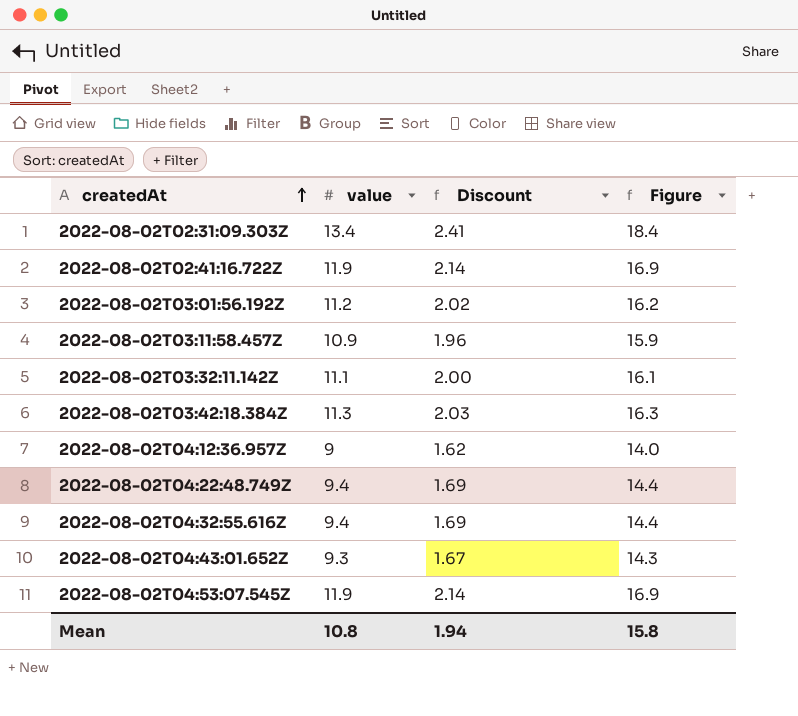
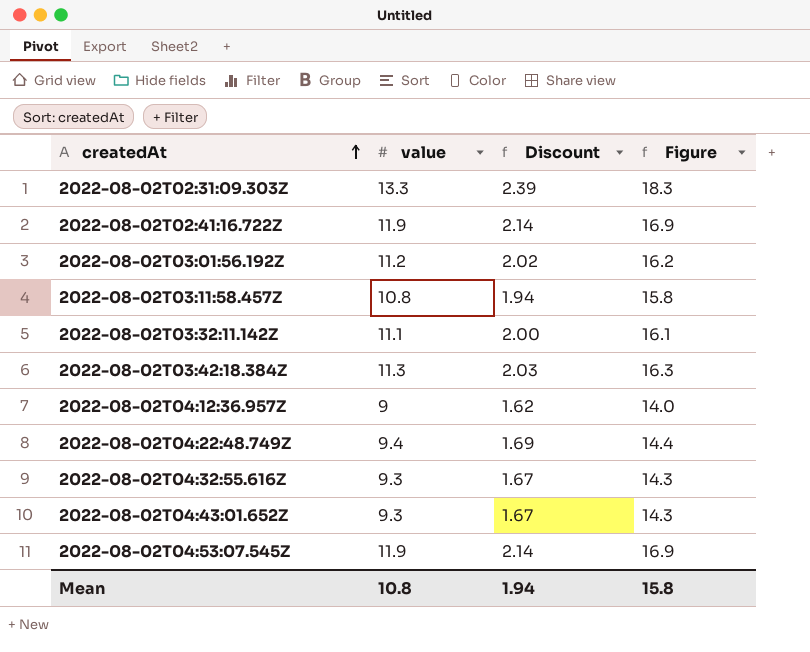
2022-08-02T02:31:09.303Z | value: 13.4 -> 13.3
2022-08-02T02:31:09.303Z | Discount: 2.41 -> 2.39
2022-08-02T02:31:09.303Z | Figure: 18.4 -> 18.3
2022-08-02T03:11:58.457Z | value: 10.9 -> 10.8
2022-08-02T03:11:58.457Z | Discount: 1.96 -> 1.94
2022-08-02T03:11:58.457Z | Figure: 15.9 -> 15.8
2022-08-02T04:32:55.616Z | value: 9.4 -> 9.3
2022-08-02T04:32:55.616Z | Discount: 1.69 -> 1.67
2022-08-02T04:32:55.616Z | Figure: 14.4 -> 14.3

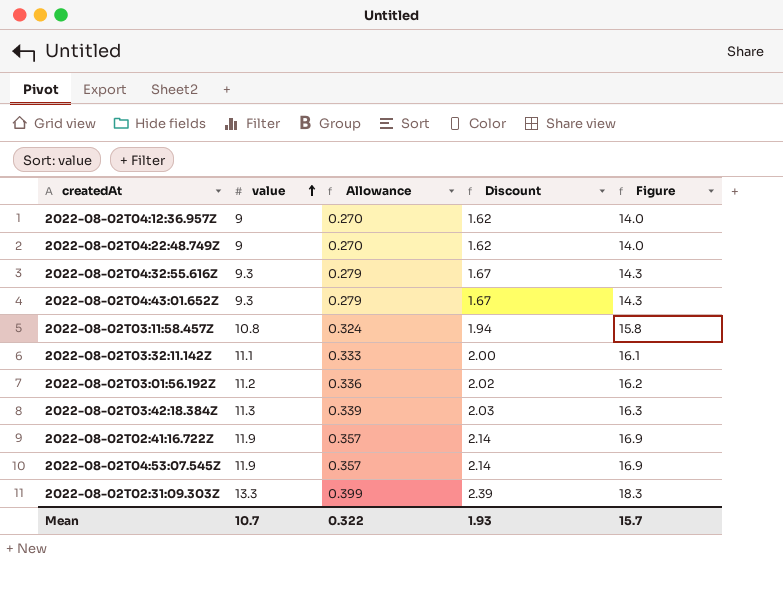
row order: createdAt ascending -> value ascending
column Allowance | formula: none -> [value] * 0.03
2022-08-02T04:22:48.749Z | value: 9.4 -> 9
2022-08-02T04:22:48.749Z | Discount: 1.69 -> 1.62
2022-08-02T04:22:48.749Z | Figure: 14.4 -> 14.0
Mean | value: 10.8 -> 10.7
Mean | Discount: 1.94 -> 1.93
Mean | Figure: 15.8 -> 15.7

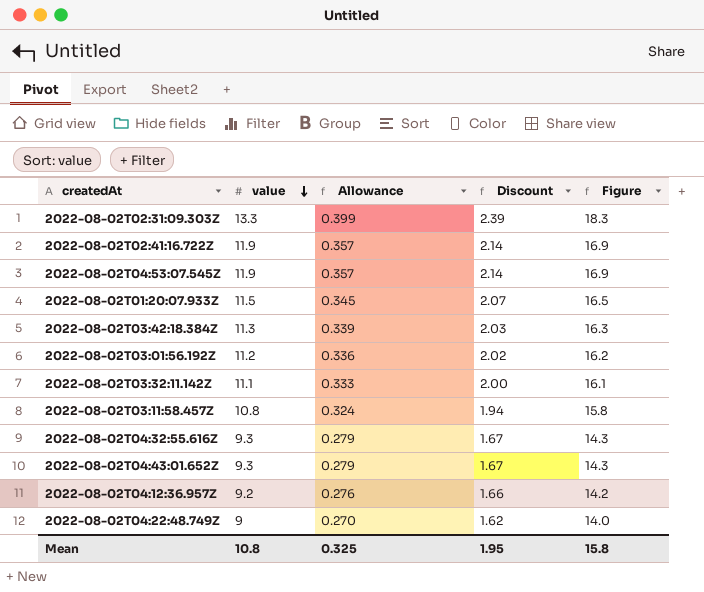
row order: value ascending -> value descending
row 2022-08-02T01:20:07.933Z: none -> 11.5 | 0.345 | 2.07 | 16.5
2022-08-02T04:12:36.957Z | value: 9 -> 9.2
2022-08-02T04:12:36.957Z | Allowance: 0.270 -> 0.276
2022-08-02T04:12:36.957Z | Discount: 1.62 -> 1.66
2022-08-02T04:12:36.957Z | Figure: 14.0 -> 14.2
Mean | value: 10.7 -> 10.8
Mean | Allowance: 0.322 -> 0.325
Mean | Discount: 1.93 -> 1.95
Mean | Figure: 15.7 -> 15.8

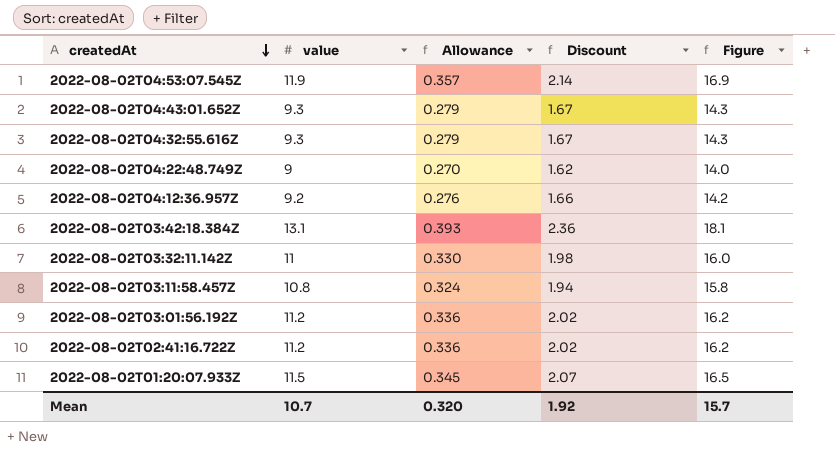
row order: value descending -> createdAt descending
row 2022-08-02T02:31:09.303Z: 13.3 | 0.399 | 2.39 | 18.3 -> none
2022-08-02T03:42:18.384Z | value: 11.3 -> 13.1
2022-08-02T03:42:18.384Z | Allowance: 0.339 -> 0.393
2022-08-02T03:42:18.384Z | Discount: 2.03 -> 2.36
2022-08-02T03:42:18.384Z | Figure: 16.3 -> 18.1
2022-08-02T03:32:11.142Z | value: 11.1 -> 11
2022-08-02T03:32:11.142Z | Allowance: 0.333 -> 0.330
2022-08-02T03:32:11.142Z | Discount: 2.00 -> 1.98
2022-08-02T03:32:11.142Z | Figure: 16.1 -> 16.0
2022-08-02T02:41:16.722Z | value: 11.9 -> 11.2
2022-08-02T02:41:16.722Z | Allowance: 0.357 -> 0.336
2022-08-02T02:41:16.722Z | Discount: 2.14 -> 2.02
2022-08-02T02:41:16.722Z | Figure: 16.9 -> 16.2
Mean | value: 10.8 -> 10.7
Mean | Allowance: 0.325 -> 0.320
Mean | Discount: 1.95 -> 1.92
Mean | Figure: 15.8 -> 15.7

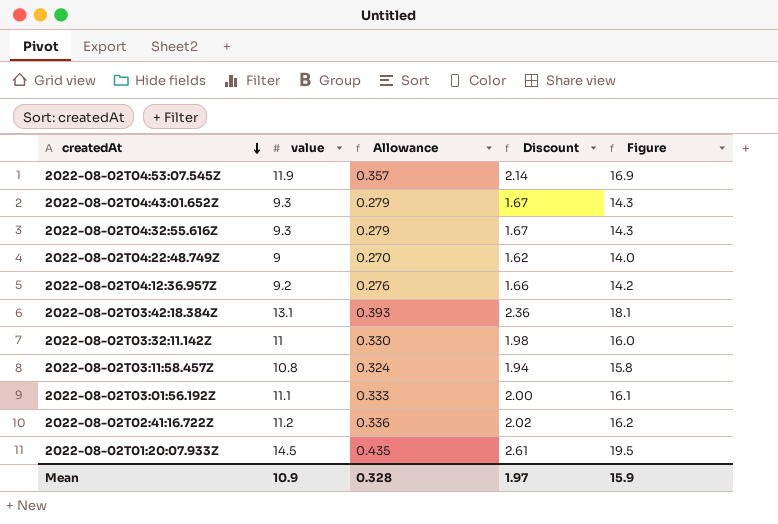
2022-08-02T03:01:56.192Z | value: 11.2 -> 11.1
2022-08-02T03:01:56.192Z | Allowance: 0.336 -> 0.333
2022-08-02T03:01:56.192Z | Discount: 2.02 -> 2.00
2022-08-02T03:01:56.192Z | Figure: 16.2 -> 16.1
2022-08-02T01:20:07.933Z | value: 11.5 -> 14.5
2022-08-02T01:20:07.933Z | Allowance: 0.345 -> 0.435
2022-08-02T01:20:07.933Z | Discount: 2.07 -> 2.61
2022-08-02T01:20:07.933Z | Figure: 16.5 -> 19.5
Mean | value: 10.7 -> 10.9
Mean | Allowance: 0.320 -> 0.328
Mean | Discount: 1.92 -> 1.97
Mean | Figure: 15.7 -> 15.9

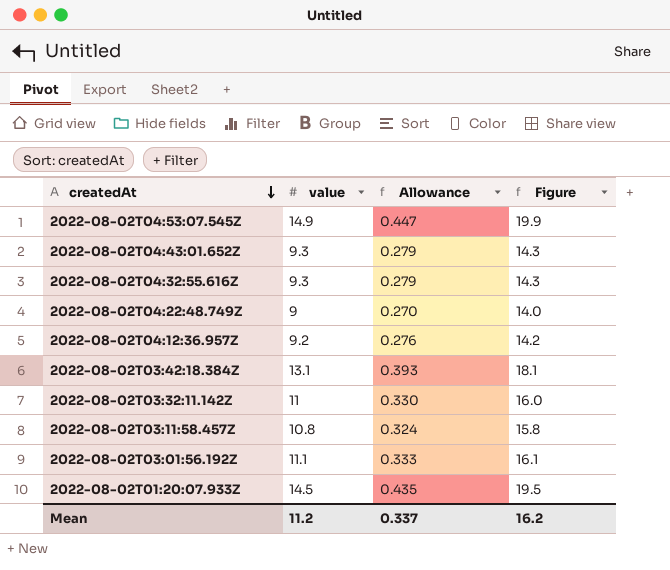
column Discount | formula: [value] * 0.18 -> none
row 2022-08-02T02:41:16.722Z: 11.2 | 0.336 | 2.02 | 16.2 -> none
2022-08-02T04:53:07.545Z | value: 11.9 -> 14.9
2022-08-02T04:53:07.545Z | Allowance: 0.357 -> 0.447
2022-08-02T04:53:07.545Z | Figure: 16.9 -> 19.9
Mean | value: 10.9 -> 11.2
Mean | Allowance: 0.328 -> 0.337
Mean | Figure: 15.9 -> 16.2

